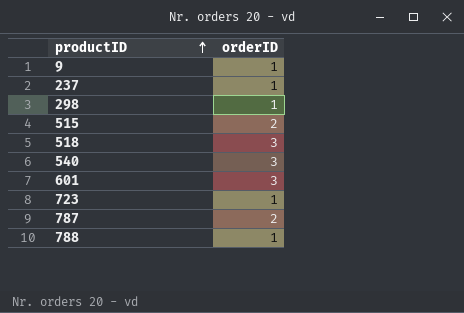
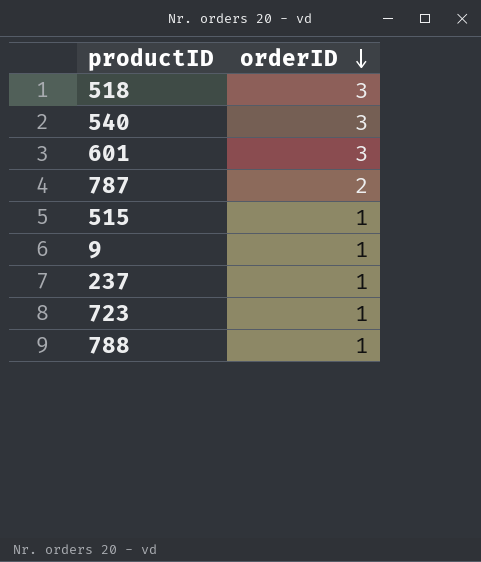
row order: productID ascending -> orderID descending
row 298: 1 -> none
515 | orderID: 2 -> 1

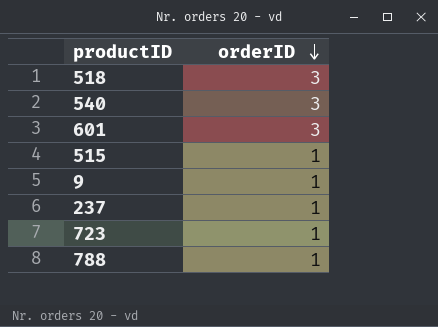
row 787: 2 -> none

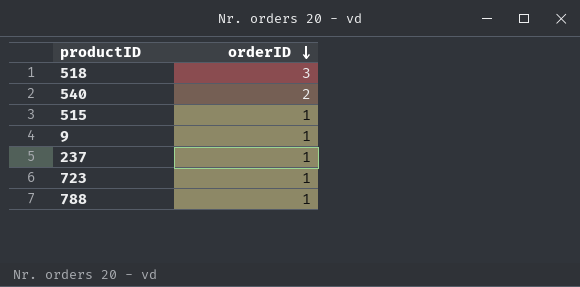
row 601: 3 -> none
540 | orderID: 3 -> 2

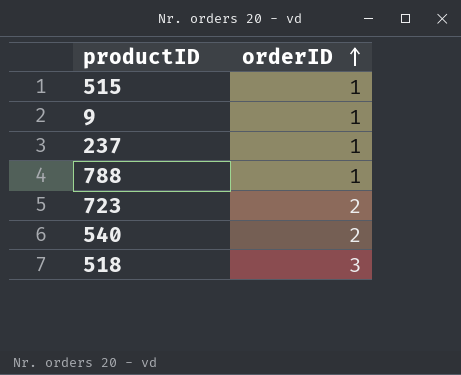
row order: orderID descending -> orderID ascending
723 | orderID: 1 -> 2

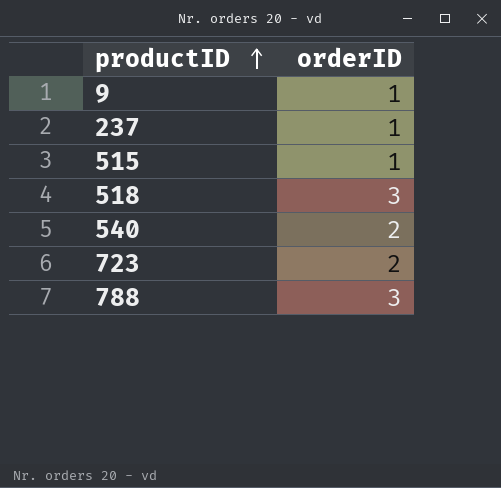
row order: orderID ascending -> productID ascending
788 | orderID: 1 -> 3

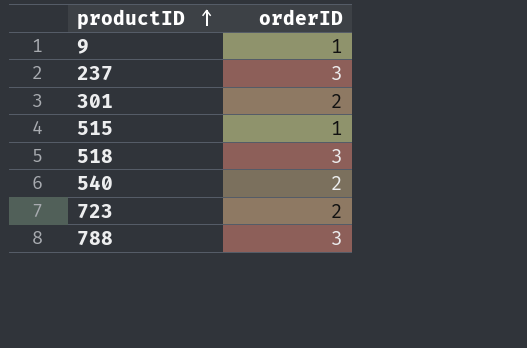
237 | orderID: 1 -> 3
row 301: none -> 2

